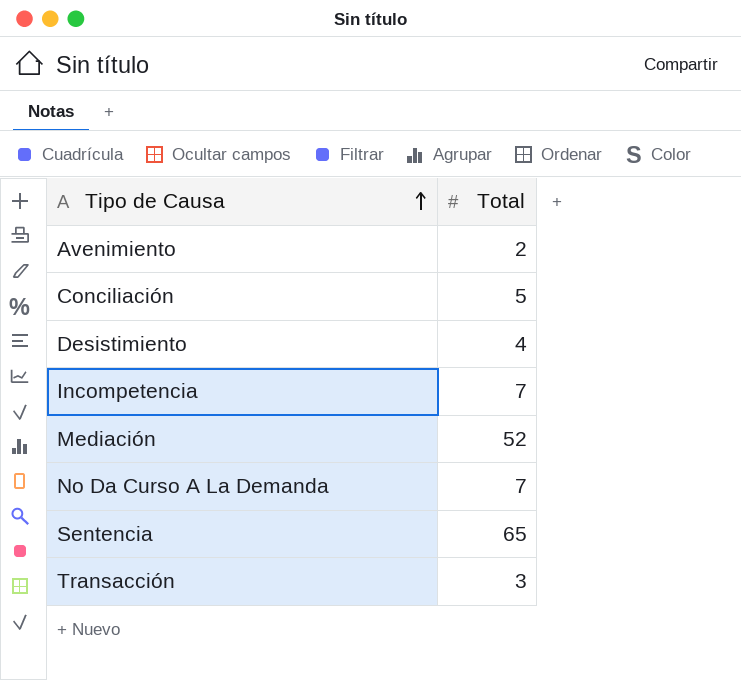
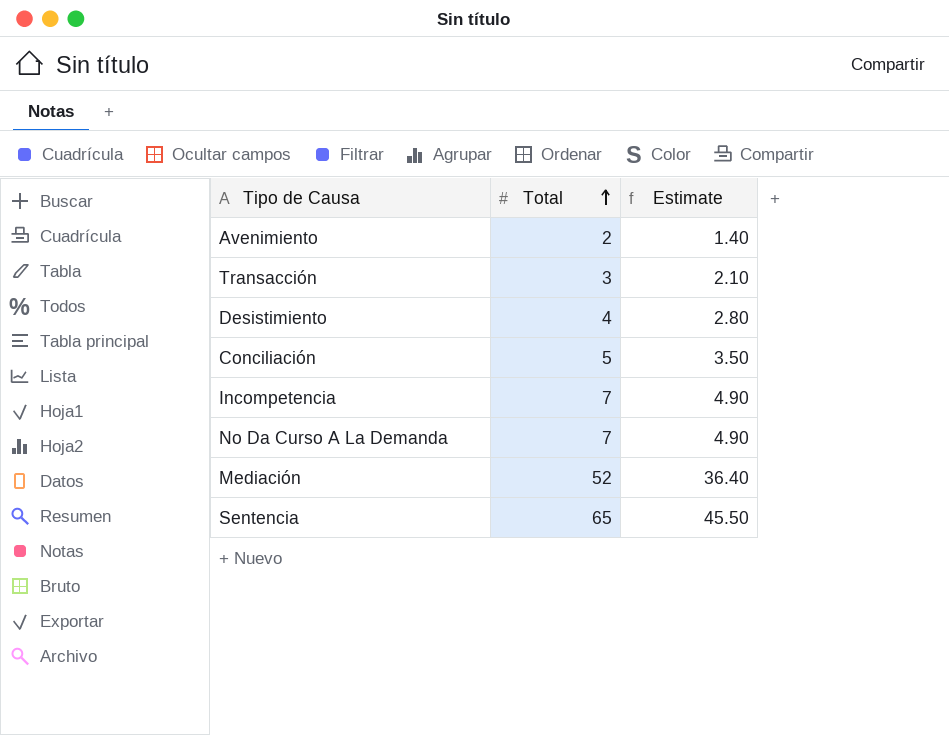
row order: Tipo de Causa ascending -> Total ascending
column Estimate | formula: none -> [Total] * 0.7

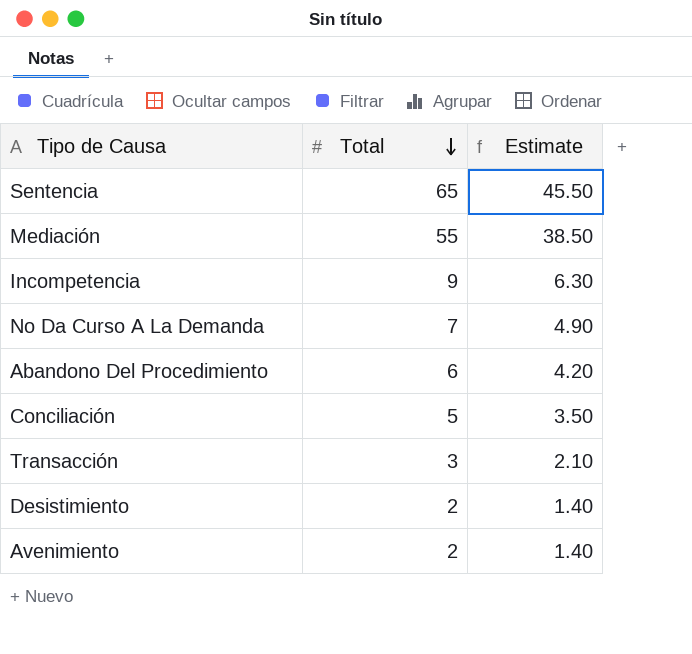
row order: Total ascending -> Total descending
Mediación | Total: 52 -> 55
Mediación | Estimate: 36.40 -> 38.50
Incompetencia | Total: 7 -> 9
Incompetencia | Estimate: 4.90 -> 6.30
row Abandono Del Procedimiento: none -> 6 | 4.20
Desistimiento | Total: 4 -> 2
Desistimiento | Estimate: 2.80 -> 1.40

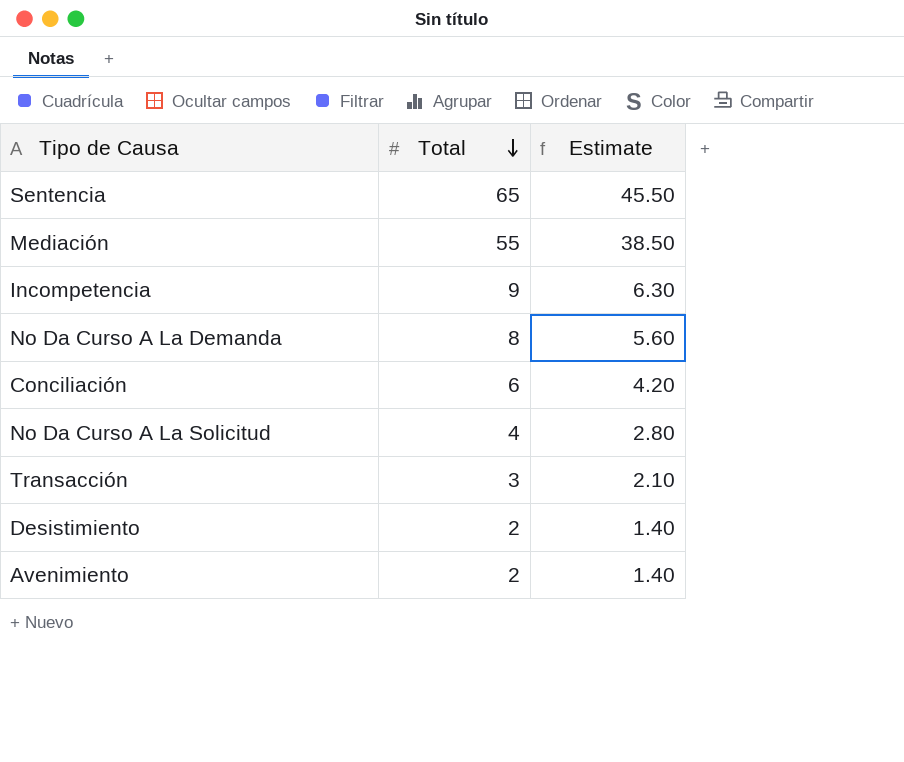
row Abandono Del Procedimiento: 6 | 4.20 -> none
No Da Curso A La Demanda | Total: 7 -> 8
No Da Curso A La Demanda | Estimate: 4.90 -> 5.60
Conciliación | Total: 5 -> 6
Conciliación | Estimate: 3.50 -> 4.20
row No Da Curso A La Solicitud: none -> 4 | 2.80

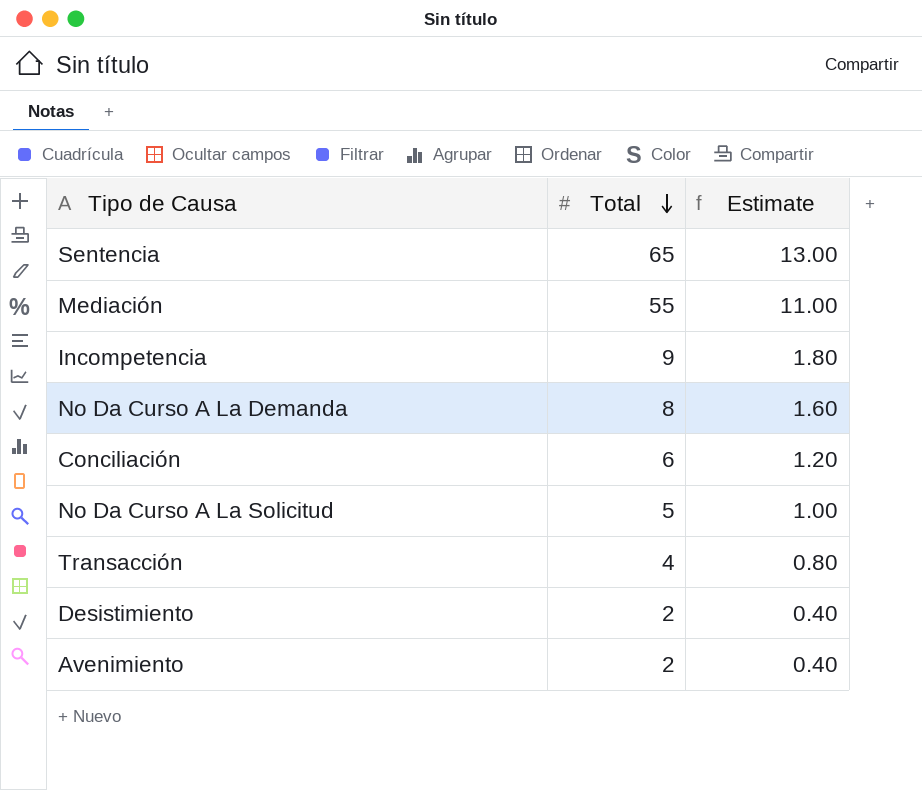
column Estimate | formula: [Total] * 0.7 -> [Total] * 0.2
No Da Curso A La Solicitud | Total: 4 -> 5
Transacción | Total: 3 -> 4

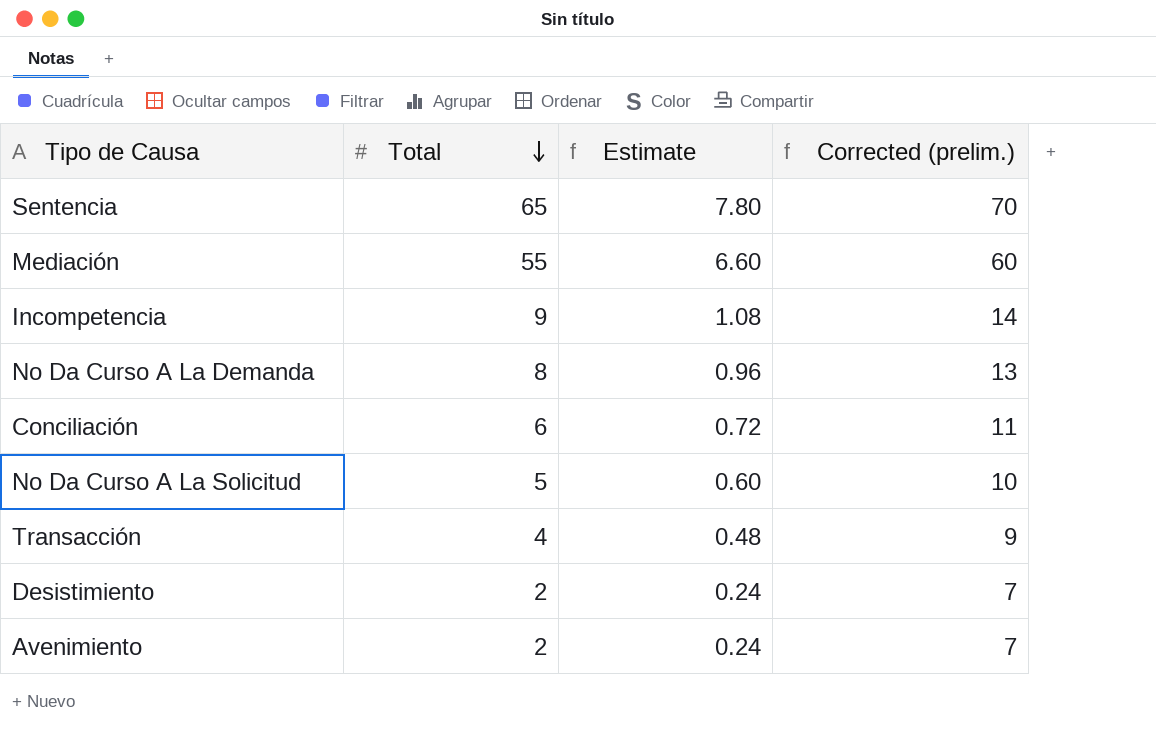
column Estimate | formula: [Total] * 0.2 -> [Total] * 0.12
column Corrected (prelim.) | formula: none -> [Total] + 5

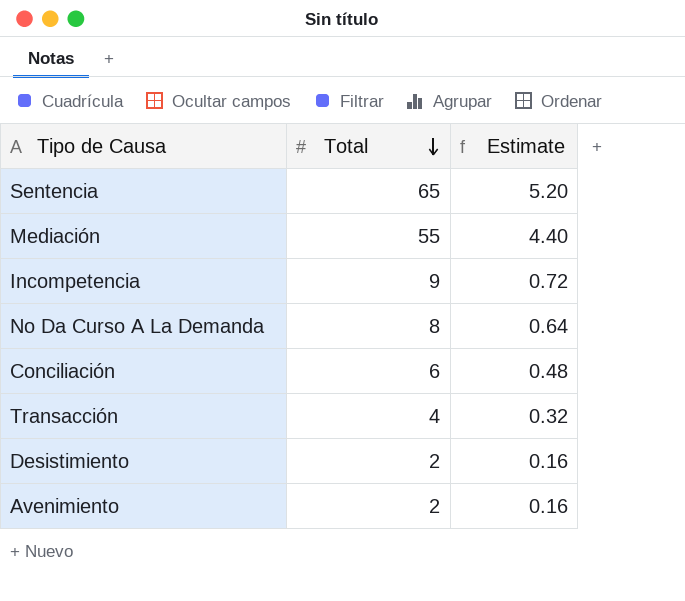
column Corrected (prelim.) | formula: [Total] + 5 -> none
column Estimate | formula: [Total] * 0.12 -> [Total] * 0.08
row No Da Curso A La Solicitud: 5 | 0.60 | 10 -> none

